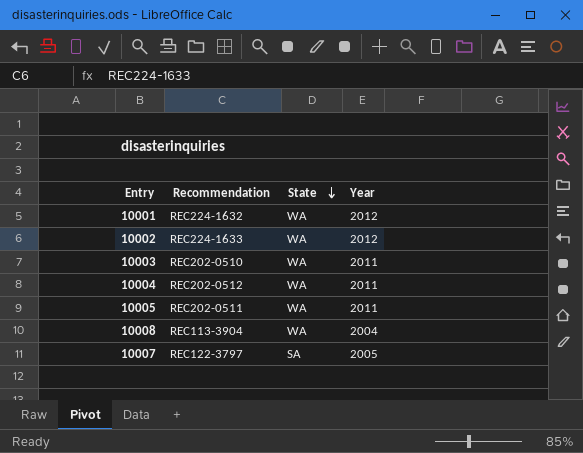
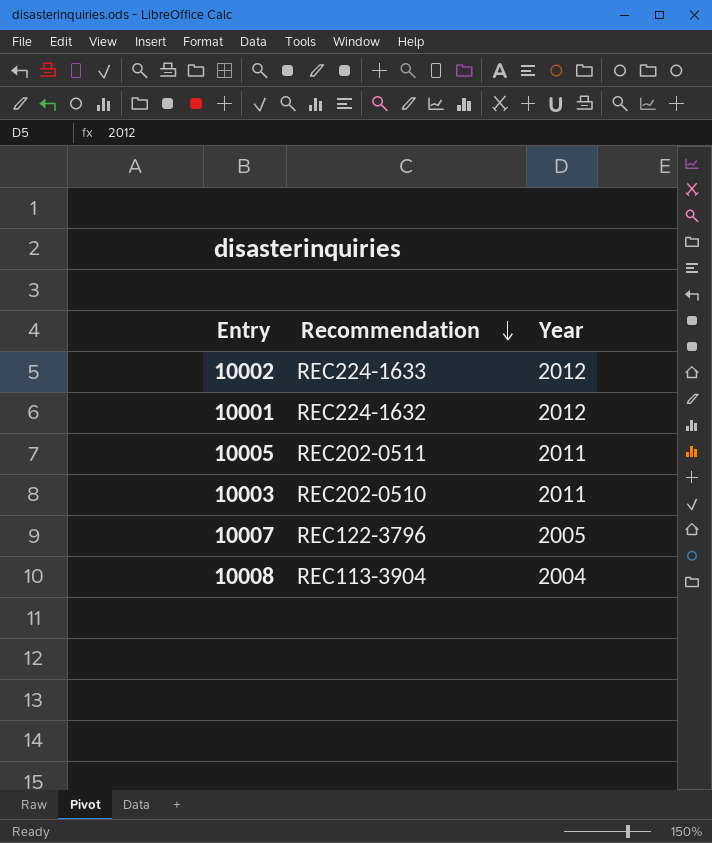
row order: State descending -> Recommendation descending
column State | position: 3 -> none
row 10004: REC202-0512 | WA | 2011 -> none
10007 | Recommendation: REC122-3797 -> REC122-3796

